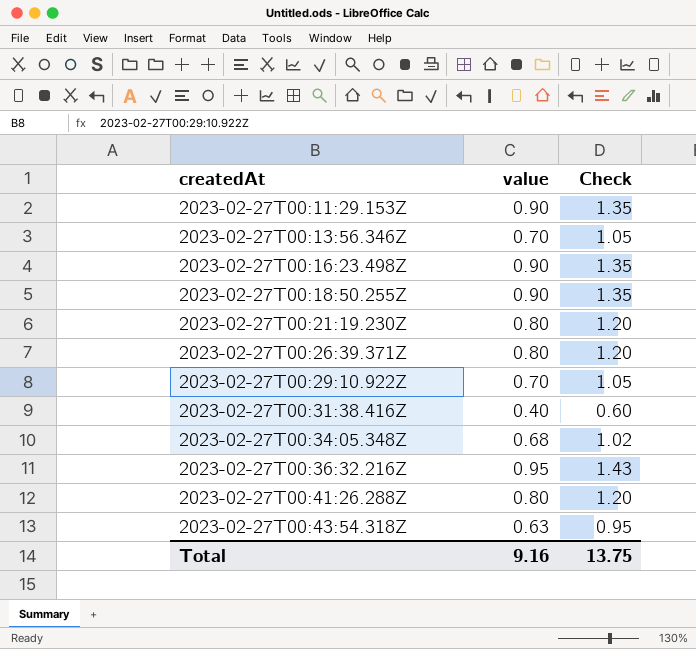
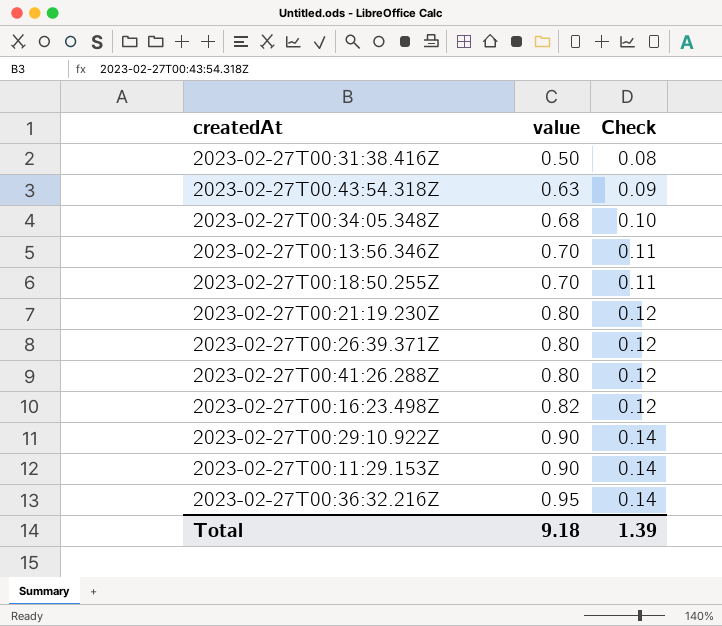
row order: createdAt ascending -> value ascending
column Check | formula: [value] * 1.5 -> [value] * 0.15
2023-02-27T00:31:38.416Z | value: 0.40 -> 0.50
2023-02-27T00:18:50.255Z | value: 0.90 -> 0.70
2023-02-27T00:16:23.498Z | value: 0.90 -> 0.82
2023-02-27T00:29:10.922Z | value: 0.70 -> 0.90
Total | value: 9.16 -> 9.18
Total | Check: 13.75 -> 1.39

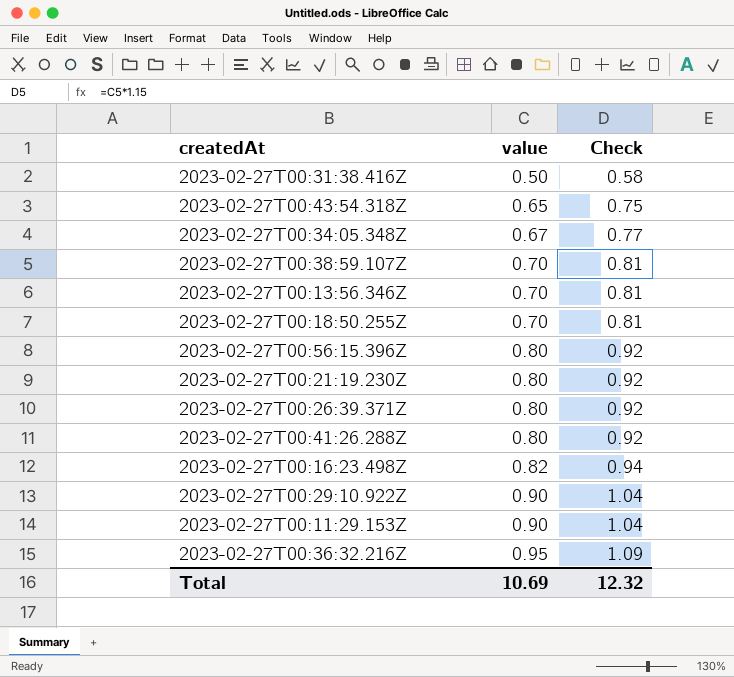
column Check | formula: [value] * 0.15 -> [value] * 1.15
2023-02-27T00:43:54.318Z | value: 0.63 -> 0.65
2023-02-27T00:34:05.348Z | value: 0.68 -> 0.67
row 2023-02-27T00:38:59.107Z: none -> 0.70 | 0.81
row 2023-02-27T00:56:15.396Z: none -> 0.80 | 0.92
Total | value: 9.18 -> 10.69
Total | Check: 1.39 -> 12.32

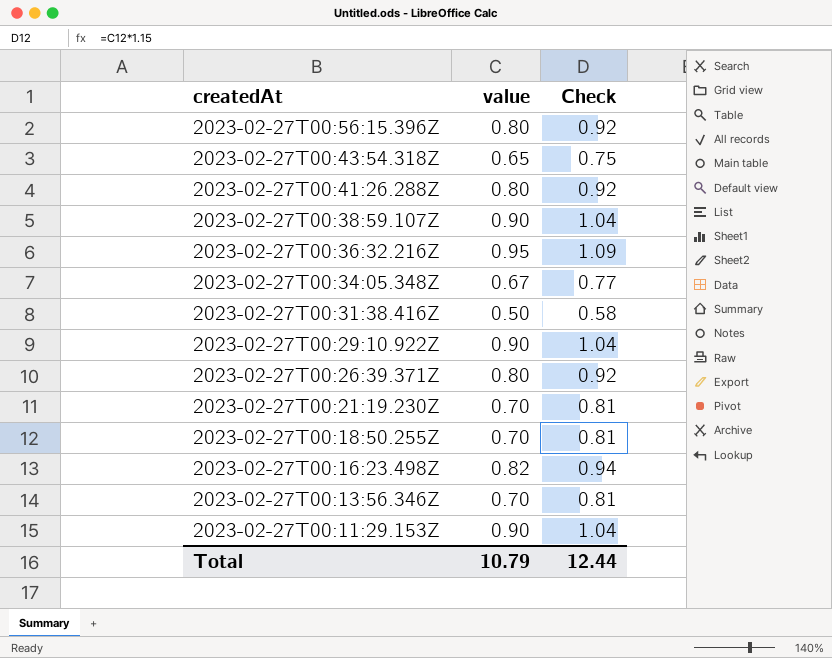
row order: value ascending -> createdAt descending
2023-02-27T00:38:59.107Z | value: 0.70 -> 0.90
2023-02-27T00:38:59.107Z | Check: 0.81 -> 1.04
2023-02-27T00:21:19.230Z | value: 0.80 -> 0.70
2023-02-27T00:21:19.230Z | Check: 0.92 -> 0.81
Total | value: 10.69 -> 10.79
Total | Check: 12.32 -> 12.44

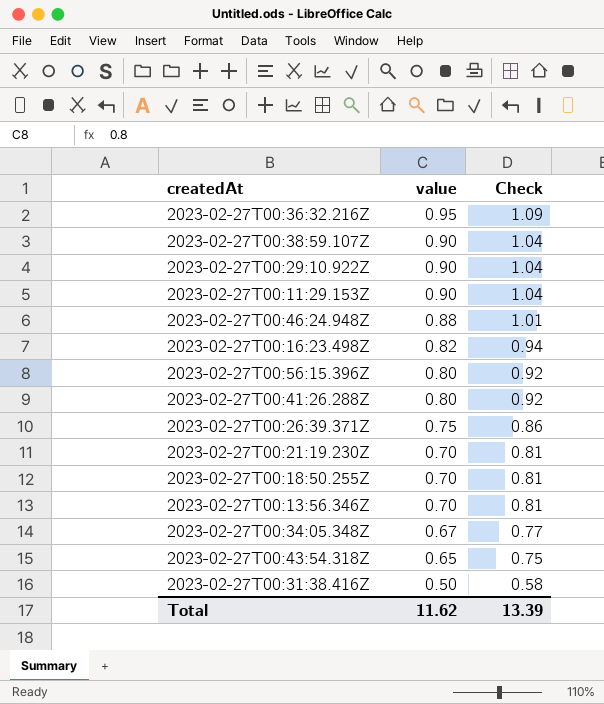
row order: createdAt descending -> value descending
row 2023-02-27T00:46:24.948Z: none -> 0.88 | 1.01
2023-02-27T00:26:39.371Z | value: 0.80 -> 0.75
2023-02-27T00:26:39.371Z | Check: 0.92 -> 0.86
Total | value: 10.79 -> 11.62
Total | Check: 12.44 -> 13.39

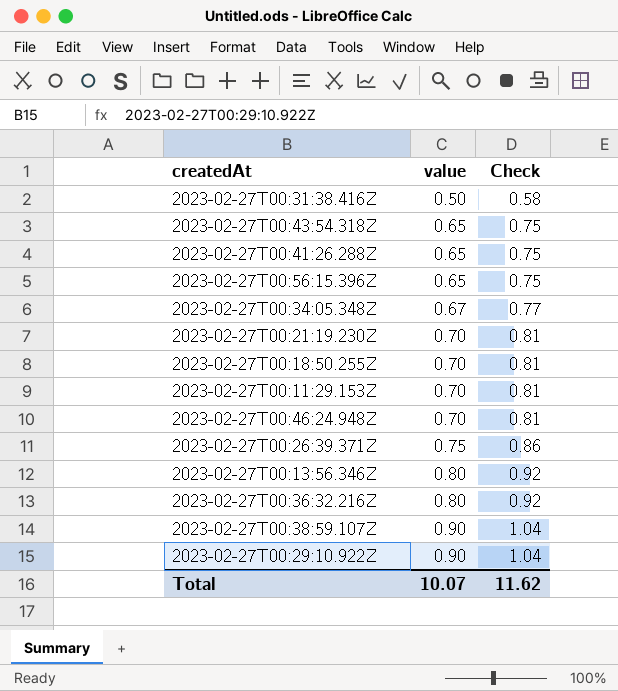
row order: value descending -> value ascending
row 2023-02-27T00:16:23.498Z: 0.82 | 0.94 -> none
2023-02-27T00:41:26.288Z | value: 0.80 -> 0.65
2023-02-27T00:41:26.288Z | Check: 0.92 -> 0.75
2023-02-27T00:56:15.396Z | value: 0.80 -> 0.65
2023-02-27T00:56:15.396Z | Check: 0.92 -> 0.75
2023-02-27T00:11:29.153Z | value: 0.90 -> 0.70
2023-02-27T00:11:29.153Z | Check: 1.04 -> 0.81
2023-02-27T00:46:24.948Z | value: 0.88 -> 0.70
2023-02-27T00:46:24.948Z | Check: 1.01 -> 0.81
2023-02-27T00:13:56.346Z | value: 0.70 -> 0.80
2023-02-27T00:13:56.346Z | Check: 0.81 -> 0.92
2023-02-27T00:36:32.216Z | value: 0.95 -> 0.80
2023-02-27T00:36:32.216Z | Check: 1.09 -> 0.92
Total | value: 11.62 -> 10.07
Total | Check: 13.39 -> 11.62

